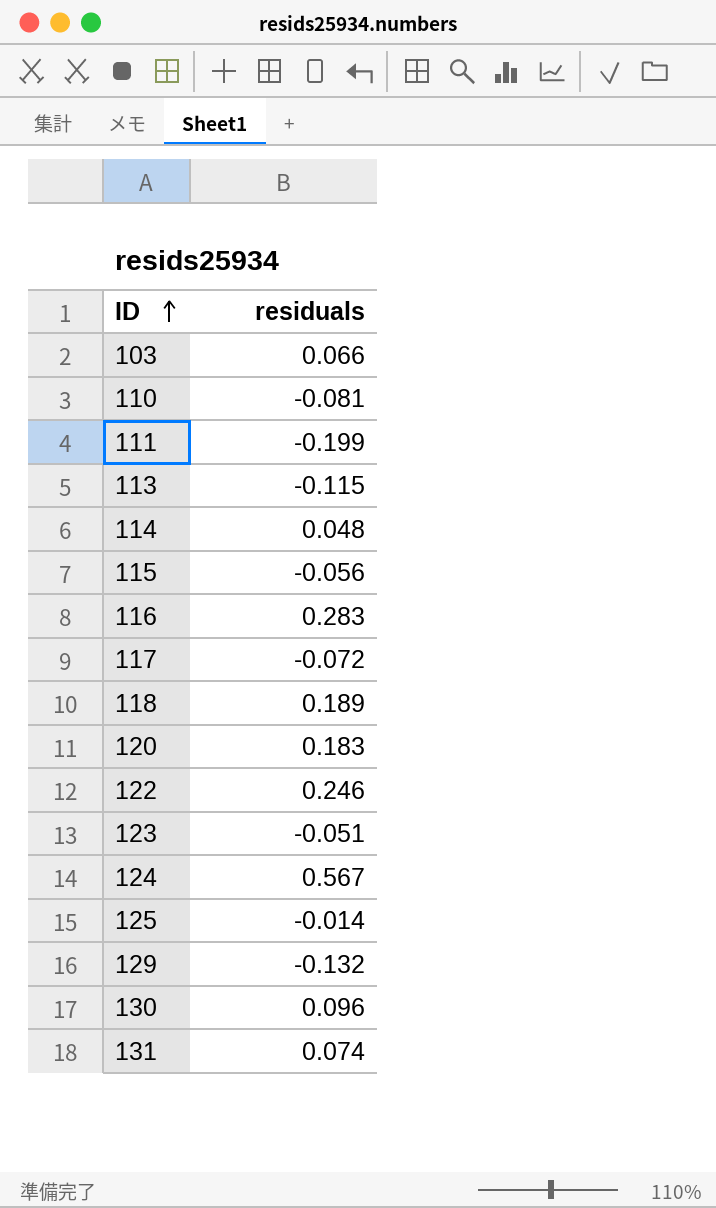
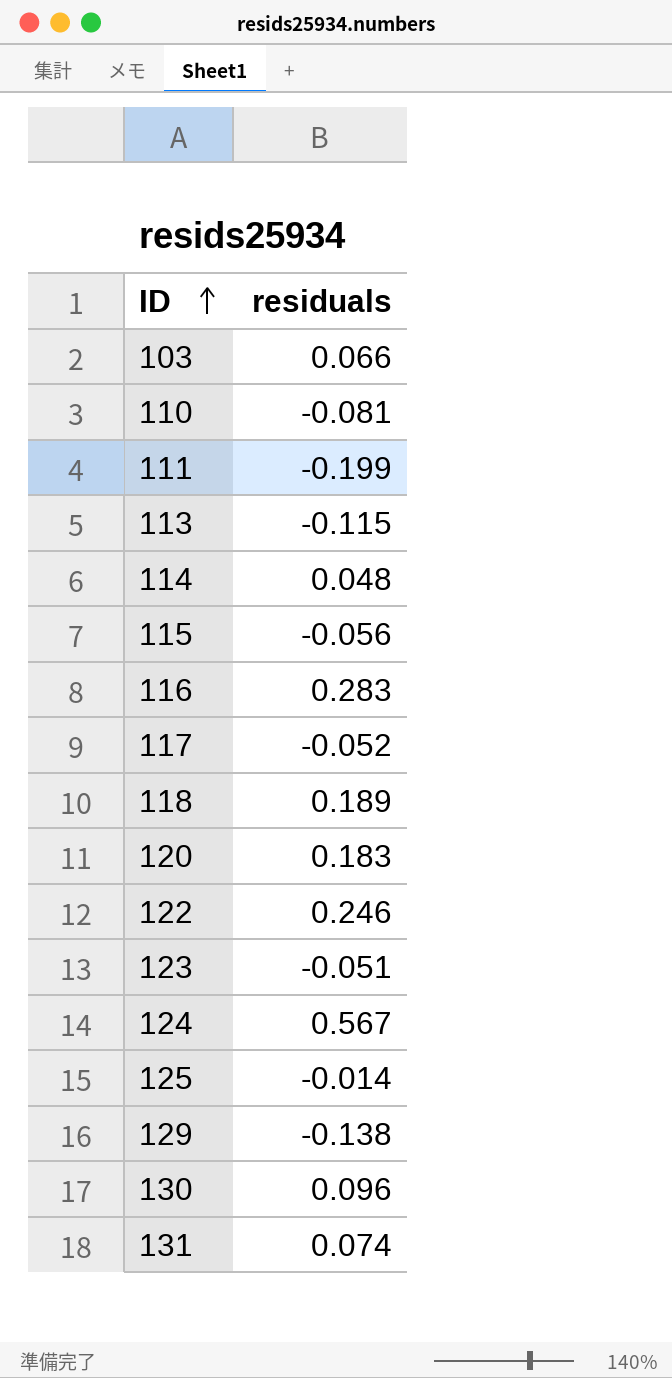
117 | residuals: -0.072 -> -0.052
129 | residuals: -0.132 -> -0.138

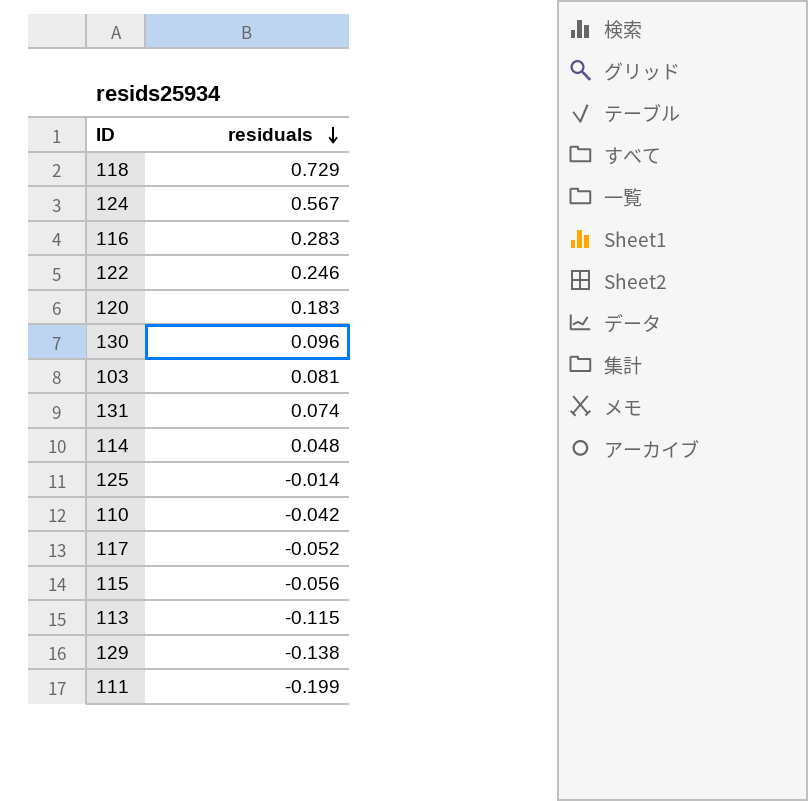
row order: ID ascending -> residuals descending
row 123: -0.051 -> none
118 | residuals: 0.189 -> 0.729
103 | residuals: 0.066 -> 0.081
110 | residuals: -0.081 -> -0.042

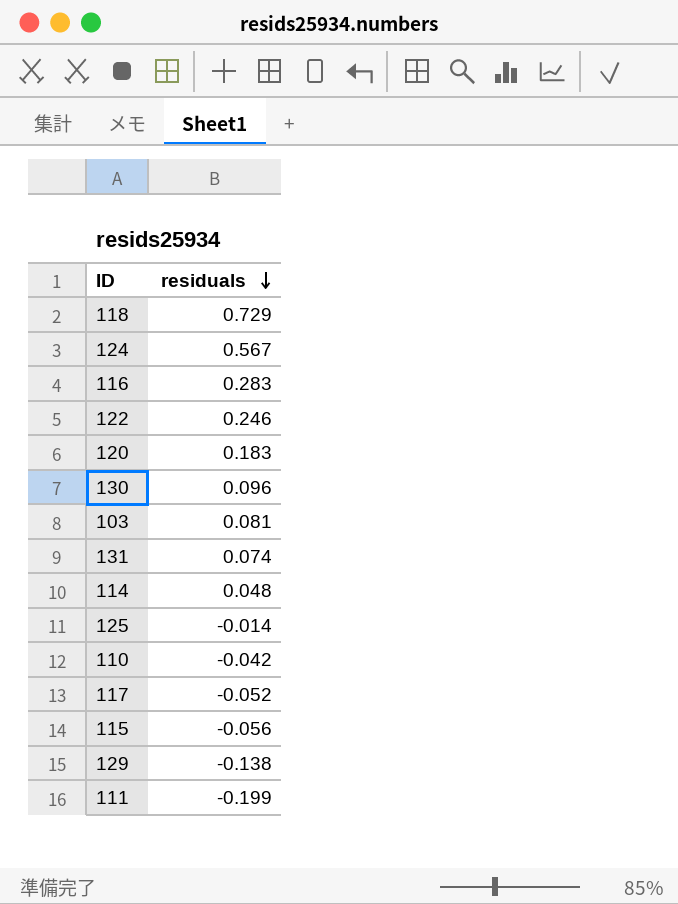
row 113: -0.115 -> none

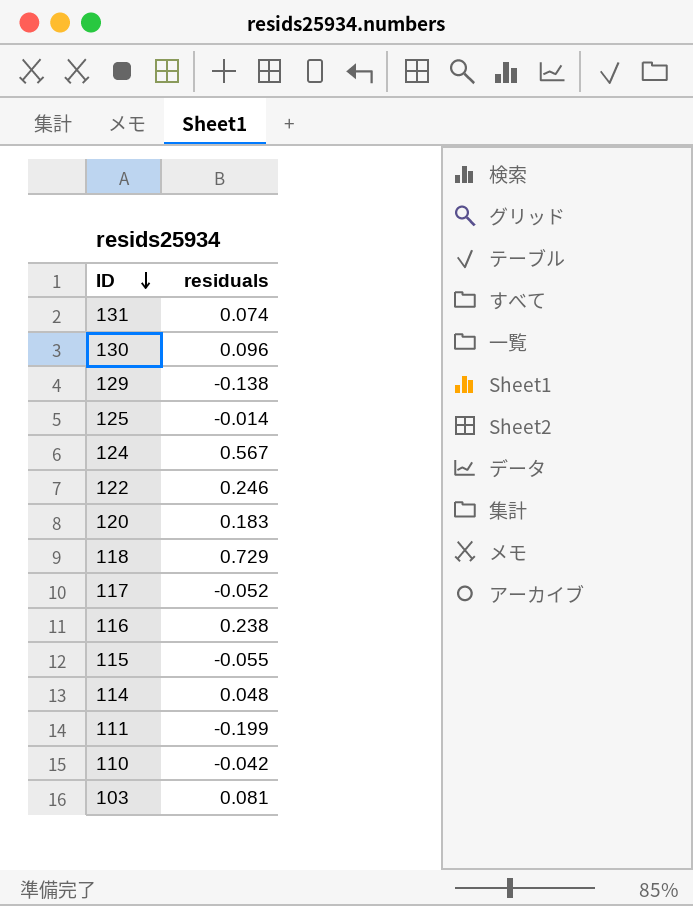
row order: residuals descending -> ID descending
116 | residuals: 0.283 -> 0.238
115 | residuals: -0.056 -> -0.055

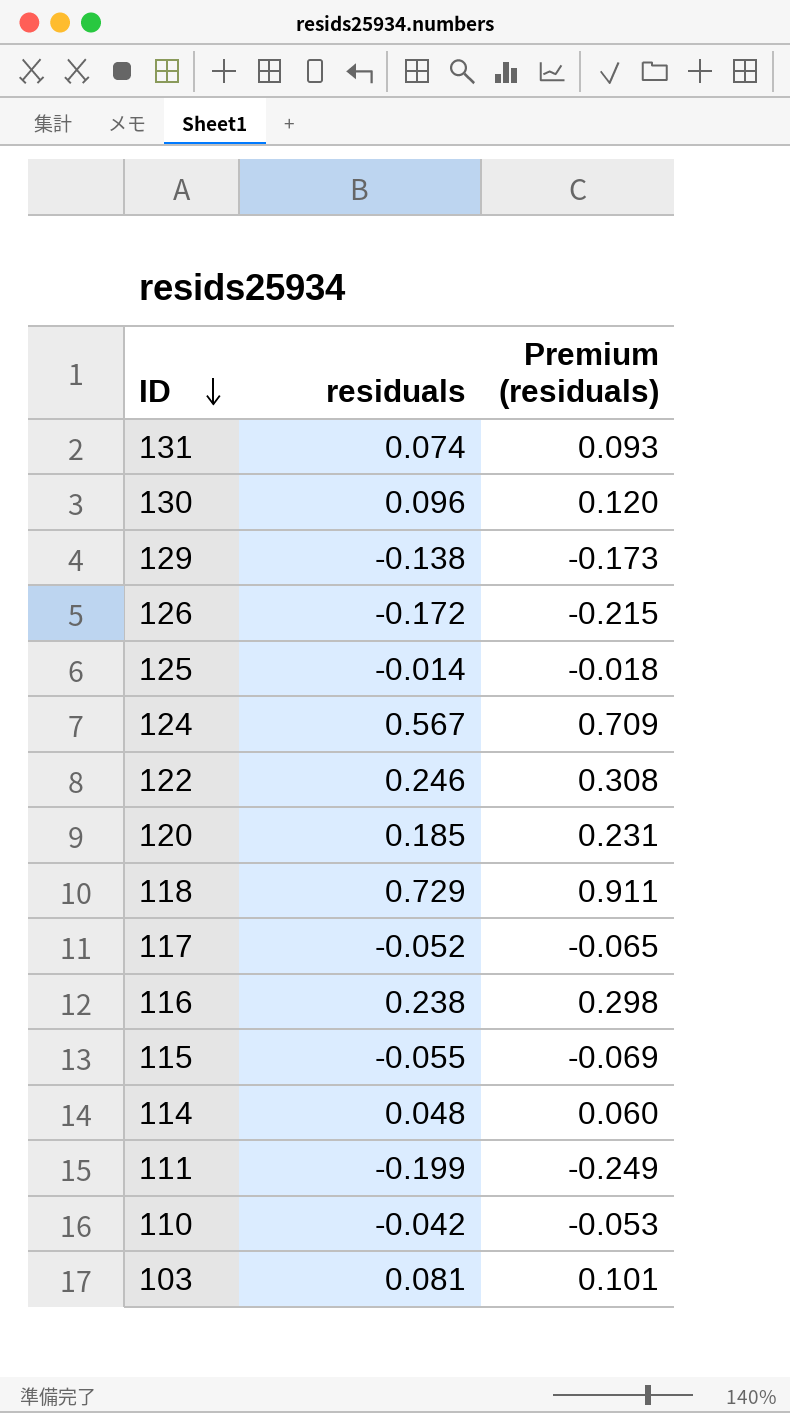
column Premium (residuals) | formula: none -> [residuals] * 1.25
row 126: none -> -0.172 | -0.215
120 | residuals: 0.183 -> 0.185

